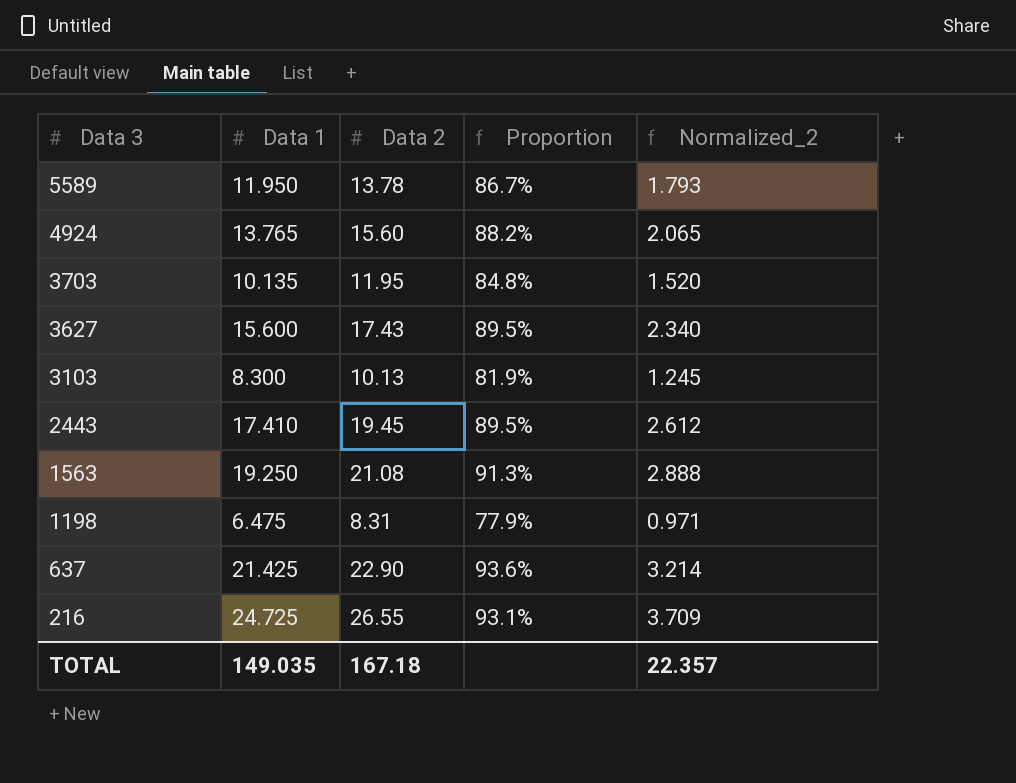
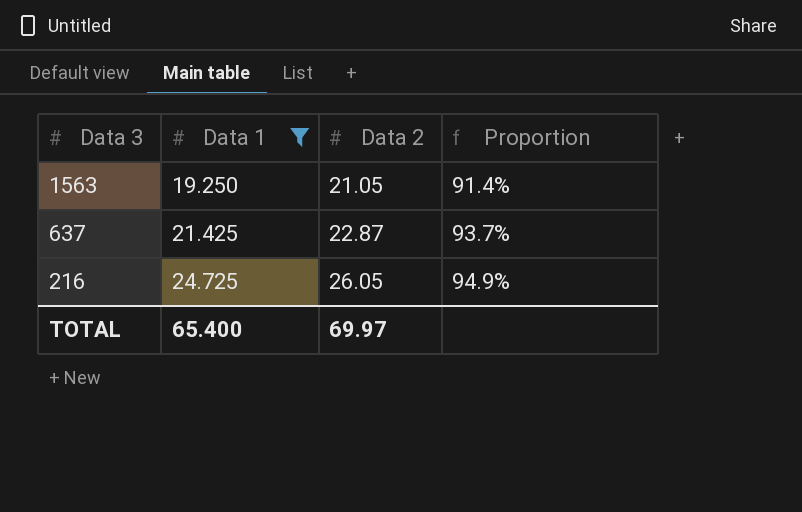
filter: none -> Data 1 >= 19.250
column Normalized_2 | formula: [Data 1] * 0.15 -> none
1563 | Data 2: 21.08 -> 21.05
1563 | Proportion: 91.3% -> 91.4%
637 | Data 2: 22.90 -> 22.87
637 | Proportion: 93.6% -> 93.7%
216 | Data 2: 26.55 -> 26.05
216 | Proportion: 93.1% -> 94.9%
TOTAL | Data 1: 149.035 -> 65.400
TOTAL | Data 2: 167.18 -> 69.97

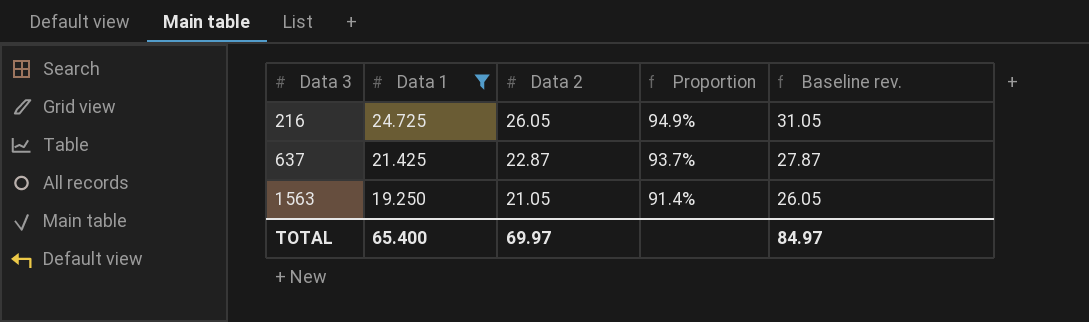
row order: Data 3 descending -> Data 3 ascending
column Baseline rev. | formula: none -> [Data 2] + 5

